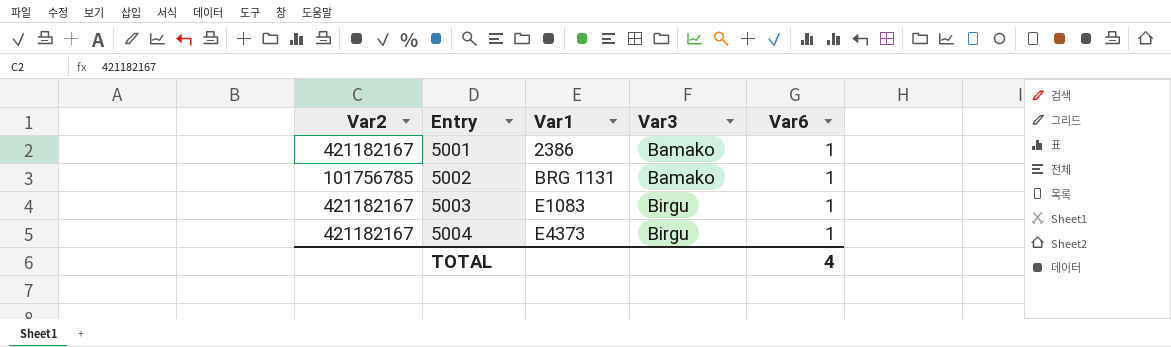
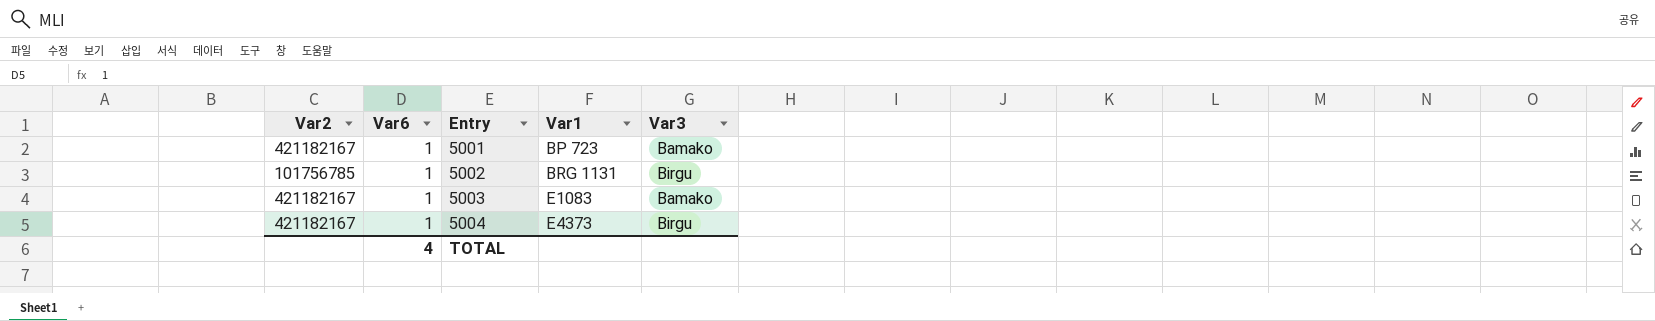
column Var6 | position: 5 -> 2
5001 | Var1: 2386 -> BP 723
5002 | Var3: Bamako -> Birgu
5003 | Var3: Birgu -> Bamako

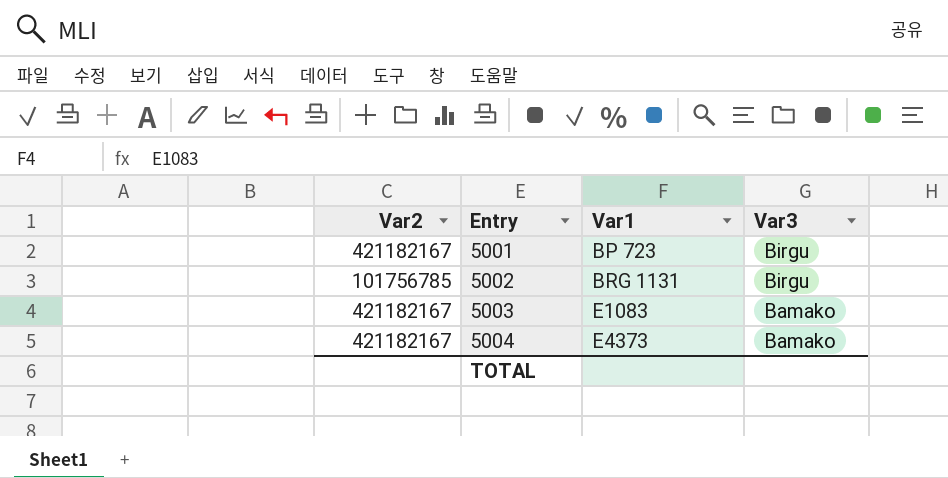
column Var6 | position: 2 -> none
5001 | Var3: Bamako -> Birgu
5004 | Var3: Birgu -> Bamako

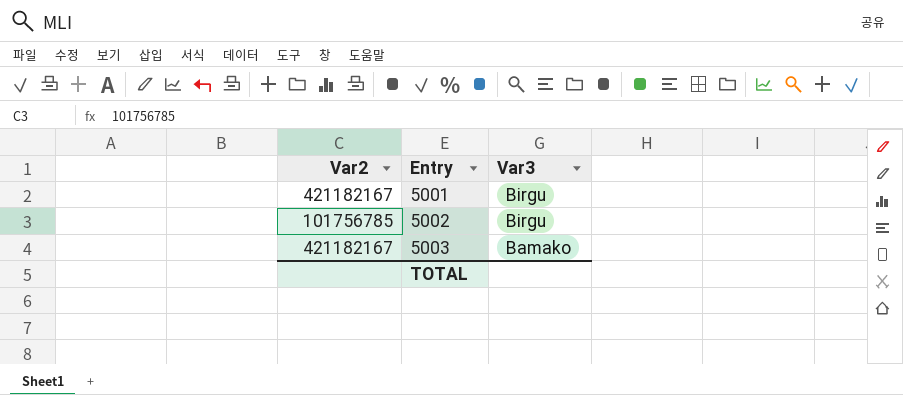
column Var1 | position: 3 -> none
row 5004: 421182167 | E4373 | Bamako -> none

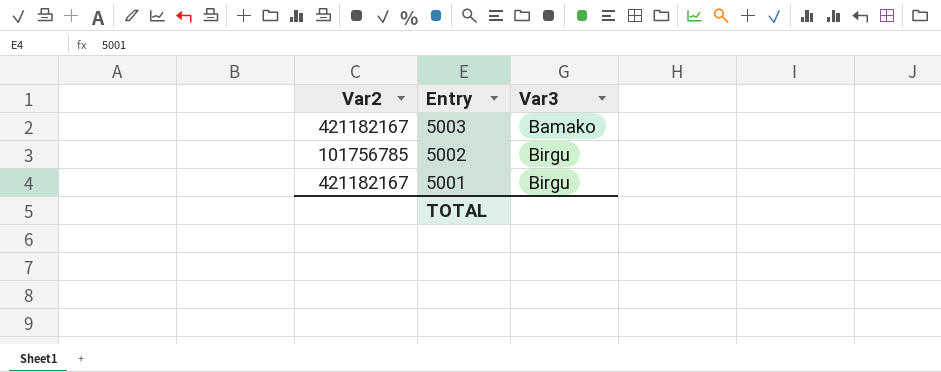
row order: Entry ascending -> Entry descending

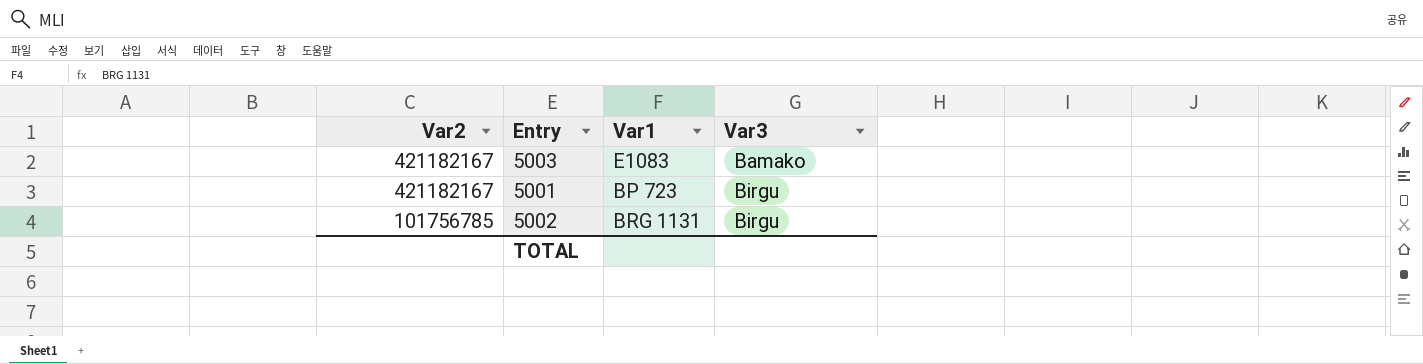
row order: Entry descending -> Var2 descending
column Var1 | position: none -> 3

